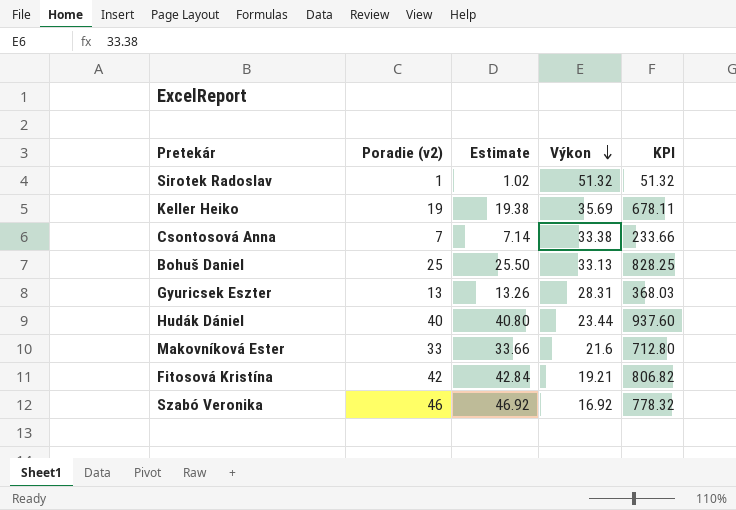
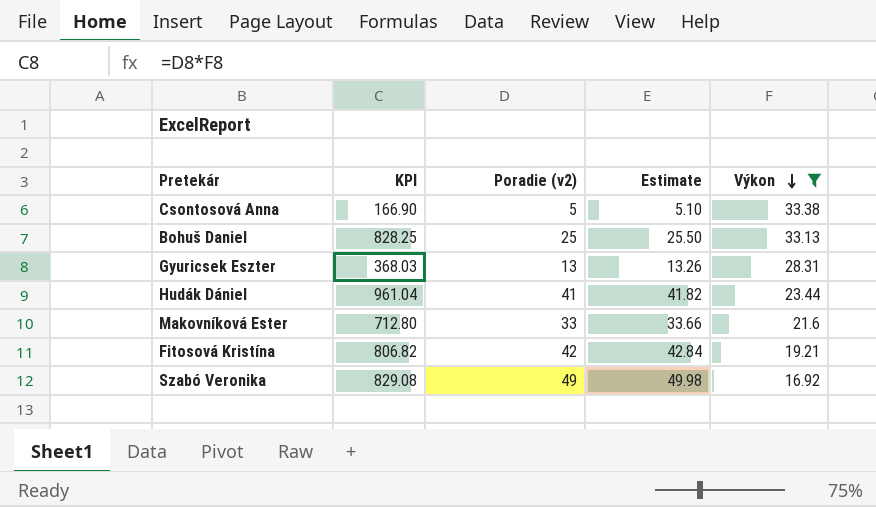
filter: none -> Výkon <= 33.38
column KPI | position: 5 -> 2
Csontosová Anna | KPI: 233.66 -> 166.90
Csontosová Anna | Poradie (v2): 7 -> 5
Csontosová Anna | Estimate: 7.14 -> 5.10
Hudák Dániel | KPI: 937.60 -> 961.04
Hudák Dániel | Poradie (v2): 40 -> 41
Hudák Dániel | Estimate: 40.80 -> 41.82
Szabó Veronika | KPI: 778.32 -> 829.08
Szabó Veronika | Poradie (v2): 46 -> 49
Szabó Veronika | Estimate: 46.92 -> 49.98

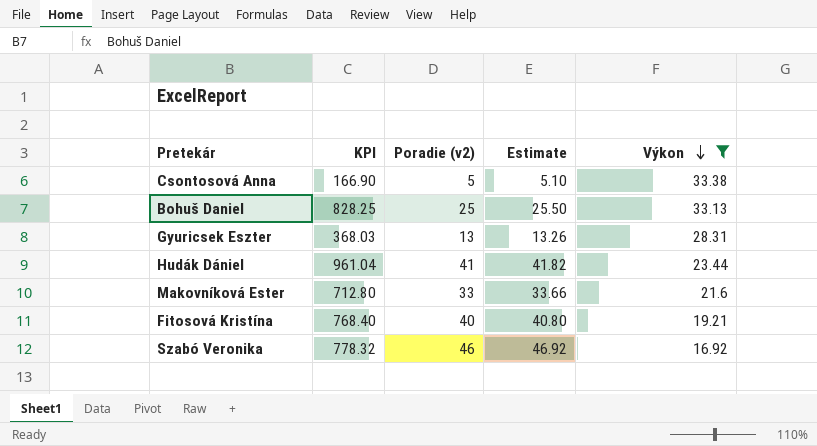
Fitosová Kristína | KPI: 806.82 -> 768.40
Fitosová Kristína | Poradie (v2): 42 -> 40
Fitosová Kristína | Estimate: 42.84 -> 40.80
Szabó Veronika | KPI: 829.08 -> 778.32
Szabó Veronika | Poradie (v2): 49 -> 46
Szabó Veronika | Estimate: 49.98 -> 46.92

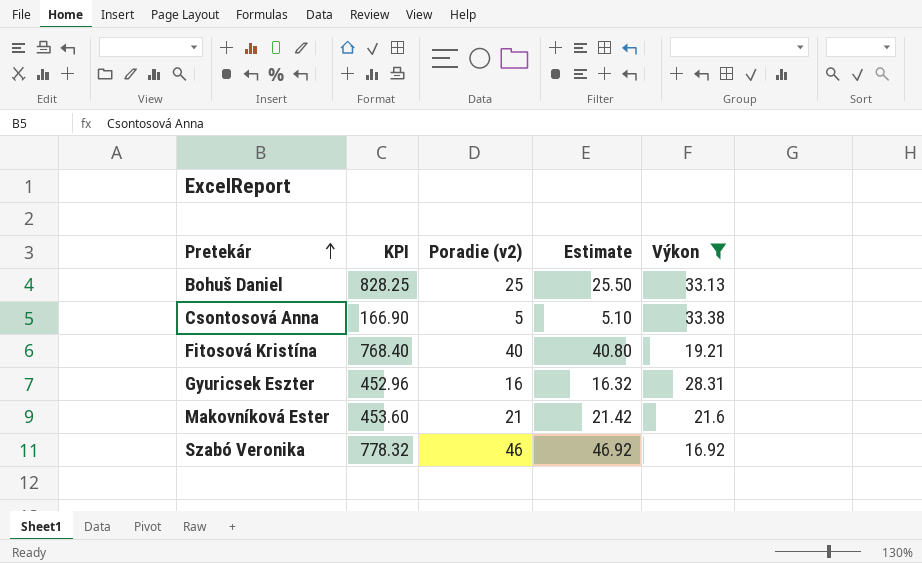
row order: Výkon descending -> Pretekár ascending
row Hudák Dániel: 961.04 | 41 | 41.82 | 23.44 -> none
Gyuricsek Eszter | KPI: 368.03 -> 452.96
Gyuricsek Eszter | Poradie (v2): 13 -> 16
Gyuricsek Eszter | Estimate: 13.26 -> 16.32
Makovníková Ester | KPI: 712.80 -> 453.60
Makovníková Ester | Poradie (v2): 33 -> 21
Makovníková Ester | Estimate: 33.66 -> 21.42

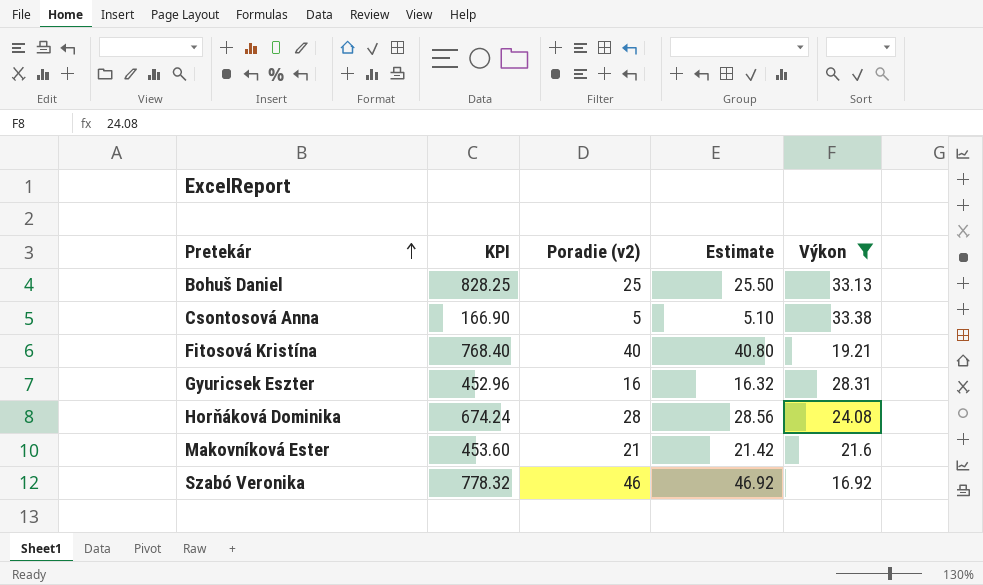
row Horňáková Dominika: none -> 674.24 | 28 | 28.56 | 24.08

